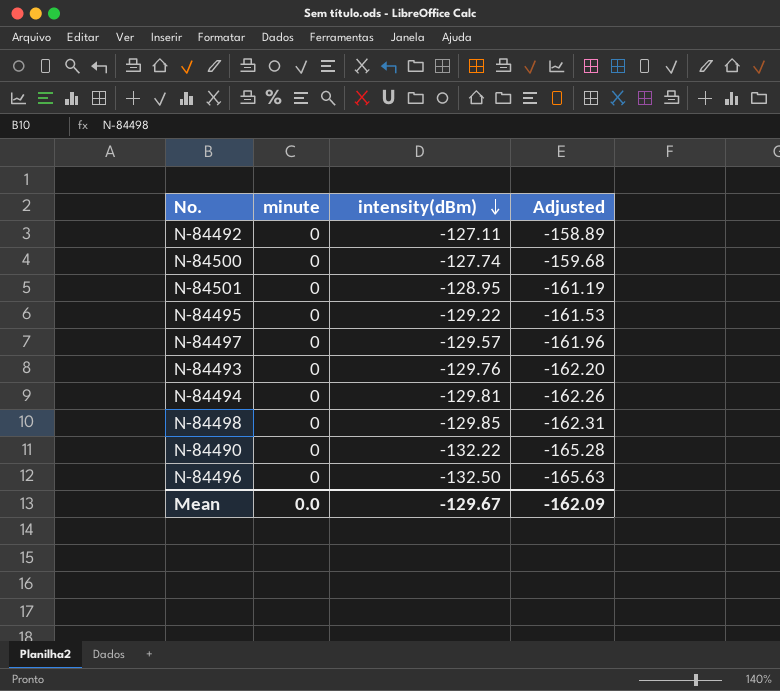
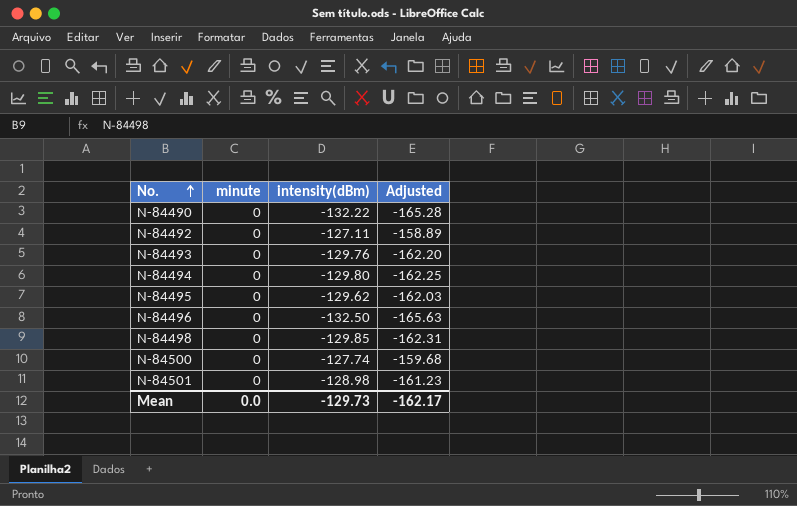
row order: intensity(dBm) descending -> No. ascending
row N-84497: 0 | -129.57 | -161.96 -> none
N-84494 | intensity(dBm): -129.81 -> -129.80
N-84494 | Adjusted: -162.26 -> -162.25
N-84495 | intensity(dBm): -129.22 -> -129.62
N-84495 | Adjusted: -161.53 -> -162.03
N-84501 | intensity(dBm): -128.95 -> -128.98
N-84501 | Adjusted: -161.19 -> -161.23
Mean | intensity(dBm): -129.67 -> -129.73
Mean | Adjusted: -162.09 -> -162.17

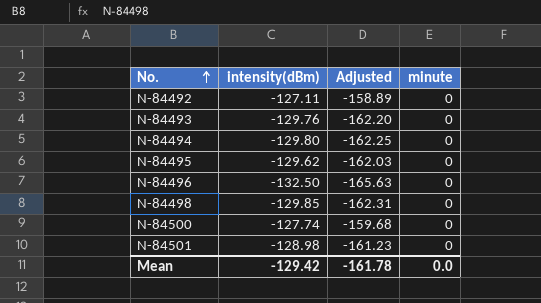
column minute | position: 2 -> 4
row N-84490: 0 | -132.22 | -165.28 -> none
Mean | intensity(dBm): -129.73 -> -129.42
Mean | Adjusted: -162.17 -> -161.78

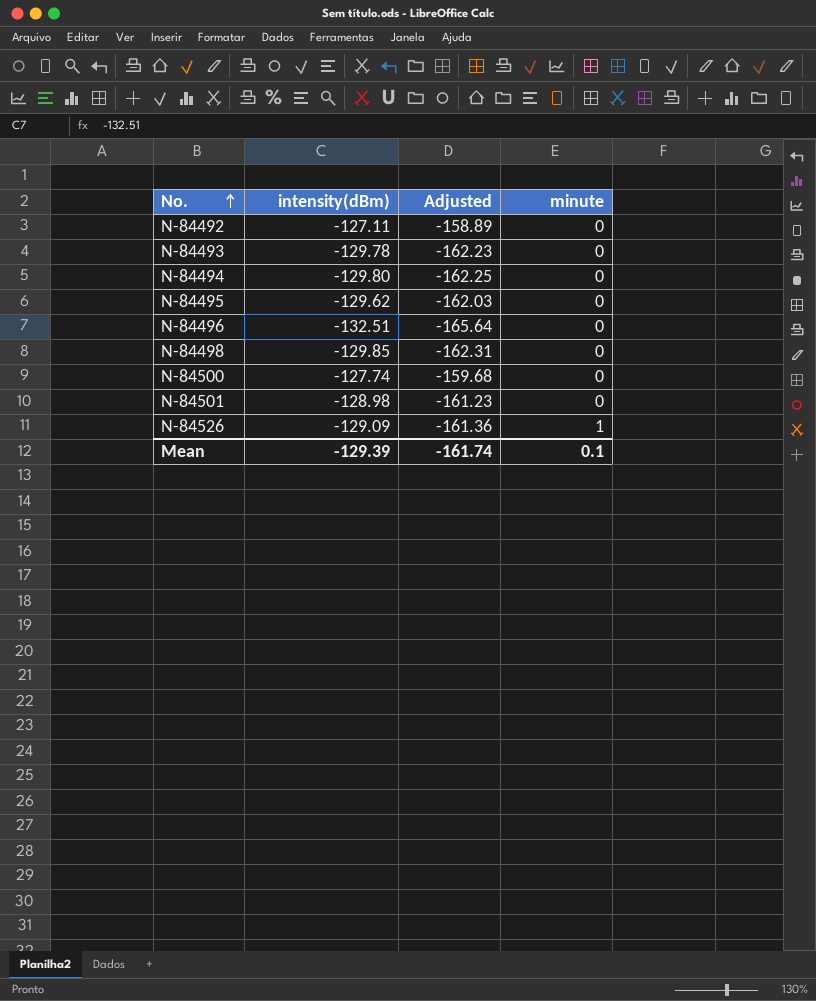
N-84493 | intensity(dBm): -129.76 -> -129.78
N-84493 | Adjusted: -162.20 -> -162.23
N-84496 | intensity(dBm): -132.50 -> -132.51
N-84496 | Adjusted: -165.63 -> -165.64
row N-84526: none -> -129.09 | -161.36 | 1
Mean | intensity(dBm): -129.42 -> -129.39
Mean | Adjusted: -161.78 -> -161.74
Mean | minute: 0.0 -> 0.1

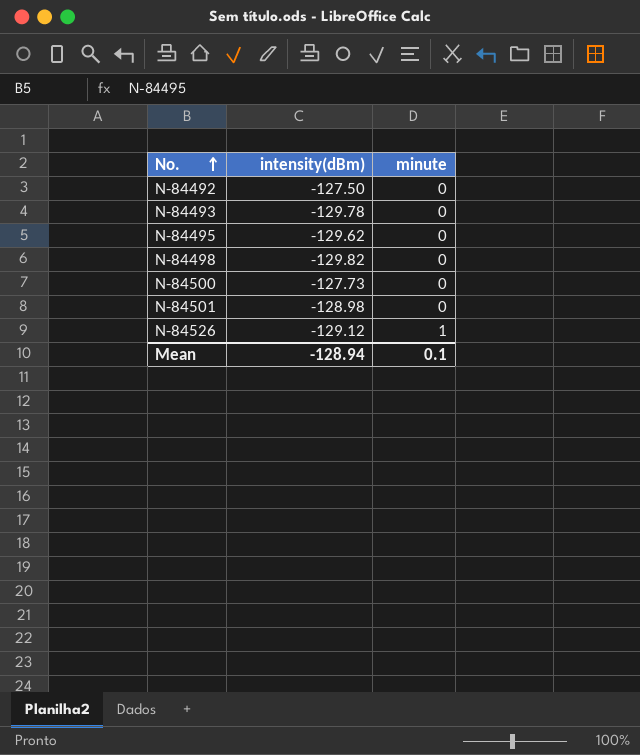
column Adjusted | formula: [intensity(dBm)] * 1.25 -> none
row N-84494: -129.80 | -162.25 | 0 -> none
row N-84496: -132.51 | -165.64 | 0 -> none
N-84492 | intensity(dBm): -127.11 -> -127.50
N-84498 | intensity(dBm): -129.85 -> -129.82
N-84500 | intensity(dBm): -127.74 -> -127.73
N-84526 | intensity(dBm): -129.09 -> -129.12
Mean | intensity(dBm): -129.39 -> -128.94

